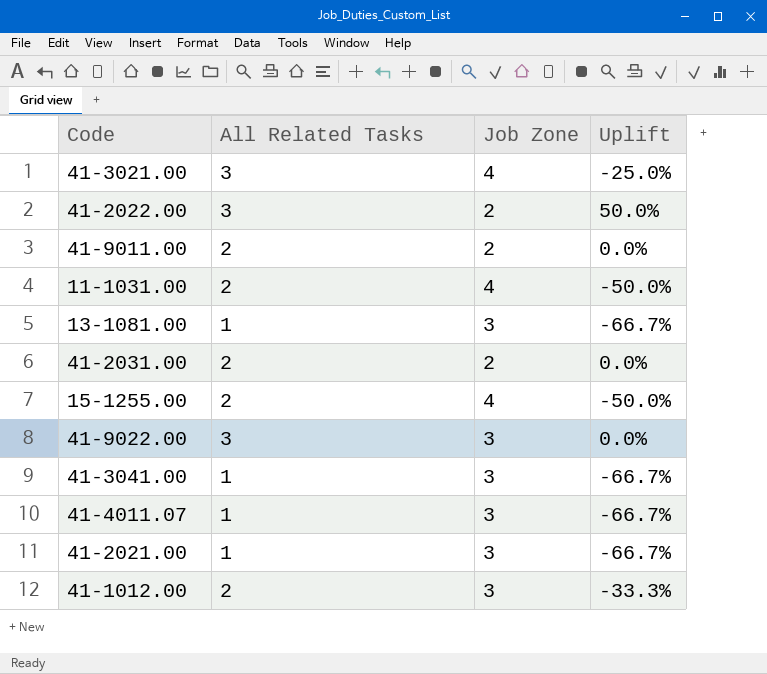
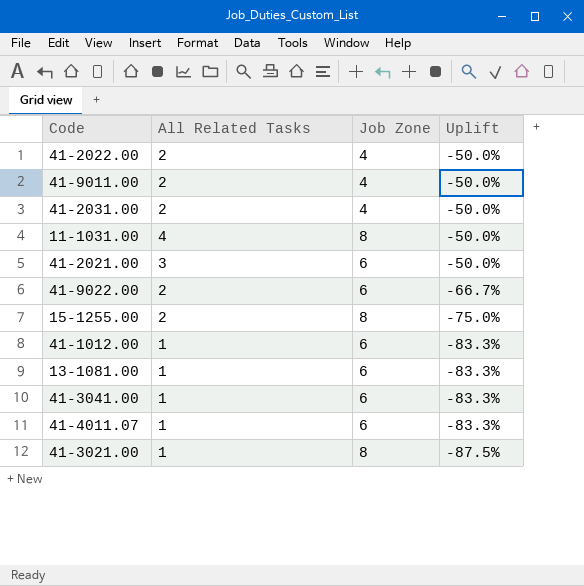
row order: none -> Uplift descending
41-2022.00 | All Related Tasks: 3 -> 2
41-2022.00 | Job Zone: 2 -> 4
41-2022.00 | Uplift: 50.0% -> -50.0%
41-9011.00 | Job Zone: 2 -> 4
41-9011.00 | Uplift: 0.0% -> -50.0%
41-2031.00 | Job Zone: 2 -> 4
41-2031.00 | Uplift: 0.0% -> -50.0%
11-1031.00 | All Related Tasks: 2 -> 4
11-1031.00 | Job Zone: 4 -> 8
41-2021.00 | All Related Tasks: 1 -> 3
41-2021.00 | Job Zone: 3 -> 6
41-2021.00 | Uplift: -66.7% -> -50.0%
41-9022.00 | All Related Tasks: 3 -> 2
41-9022.00 | Job Zone: 3 -> 6
41-9022.00 | Uplift: 0.0% -> -66.7%
15-1255.00 | Job Zone: 4 -> 8
15-1255.00 | Uplift: -50.0% -> -75.0%
41-1012.00 | All Related Tasks: 2 -> 1
41-1012.00 | Job Zone: 3 -> 6
41-1012.00 | Uplift: -33.3% -> -83.3%
13-1081.00 | Job Zone: 3 -> 6
13-1081.00 | Uplift: -66.7% -> -83.3%
41-3041.00 | Job Zone: 3 -> 6
41-3041.00 | Uplift: -66.7% -> -83.3%
41-4011.07 | Job Zone: 3 -> 6
41-4011.07 | Uplift: -66.7% -> -83.3%
41-3021.00 | All Related Tasks: 3 -> 1
41-3021.00 | Job Zone: 4 -> 8
41-3021.00 | Uplift: -25.0% -> -87.5%

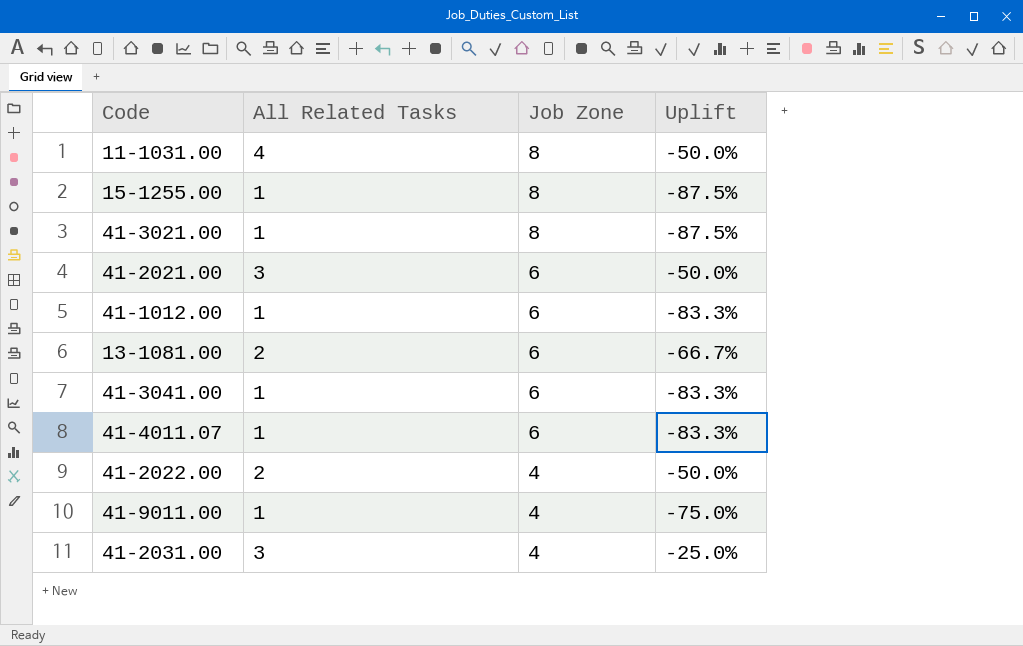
row order: Uplift descending -> Job Zone descending
row 41-9022.00: 2 | 6 | -66.7% -> none
15-1255.00 | All Related Tasks: 2 -> 1
15-1255.00 | Uplift: -75.0% -> -87.5%
13-1081.00 | All Related Tasks: 1 -> 2
13-1081.00 | Uplift: -83.3% -> -66.7%
41-9011.00 | All Related Tasks: 2 -> 1
41-9011.00 | Uplift: -50.0% -> -75.0%
41-2031.00 | All Related Tasks: 2 -> 3
41-2031.00 | Uplift: -50.0% -> -25.0%

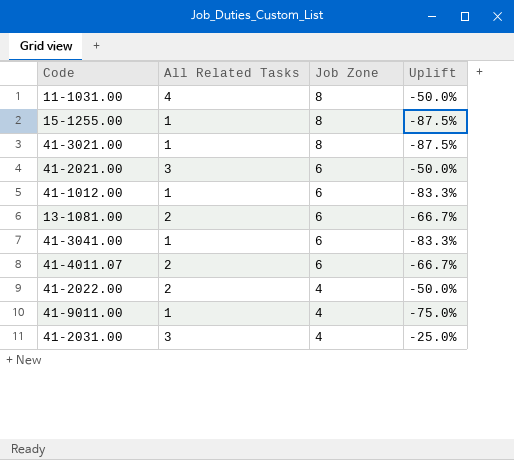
41-4011.07 | All Related Tasks: 1 -> 2
41-4011.07 | Uplift: -83.3% -> -66.7%

